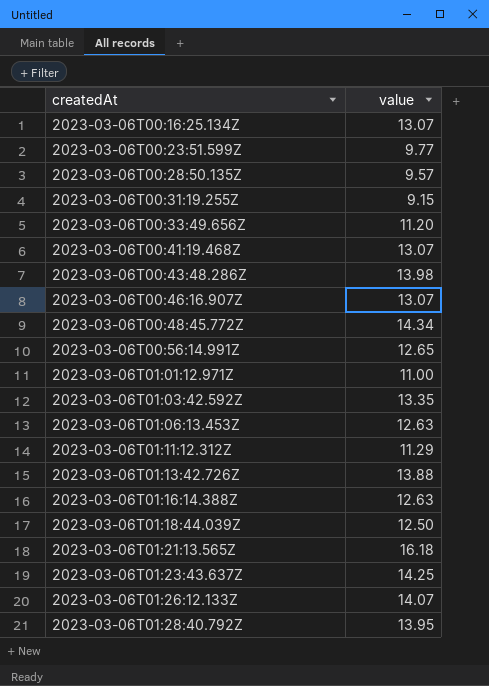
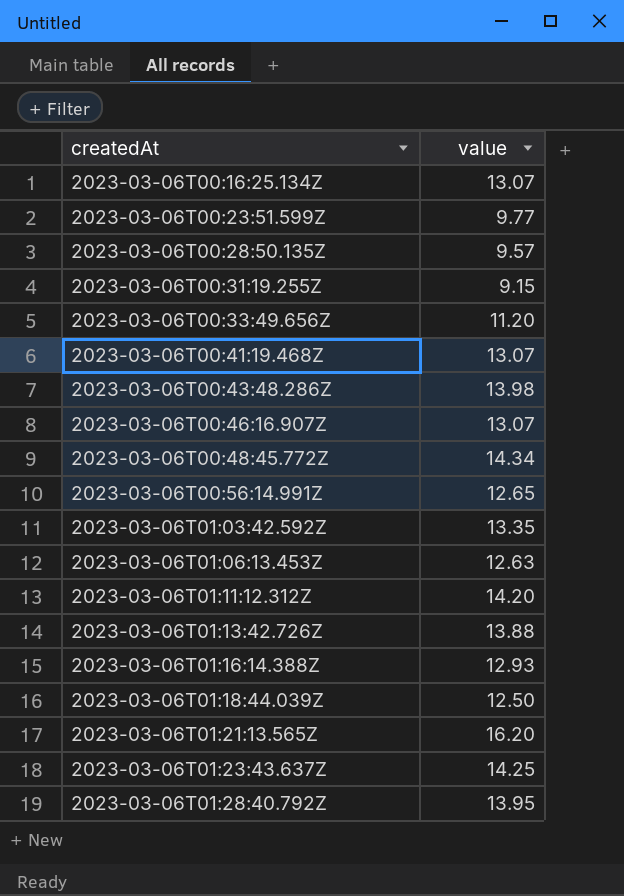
row 2023-03-06T01:01:12.971Z: 11.00 -> none
row 2023-03-06T01:26:12.133Z: 14.07 -> none
2023-03-06T01:11:12.312Z | value: 11.29 -> 14.20
2023-03-06T01:16:14.388Z | value: 12.63 -> 12.93
2023-03-06T01:21:13.565Z | value: 16.18 -> 16.20

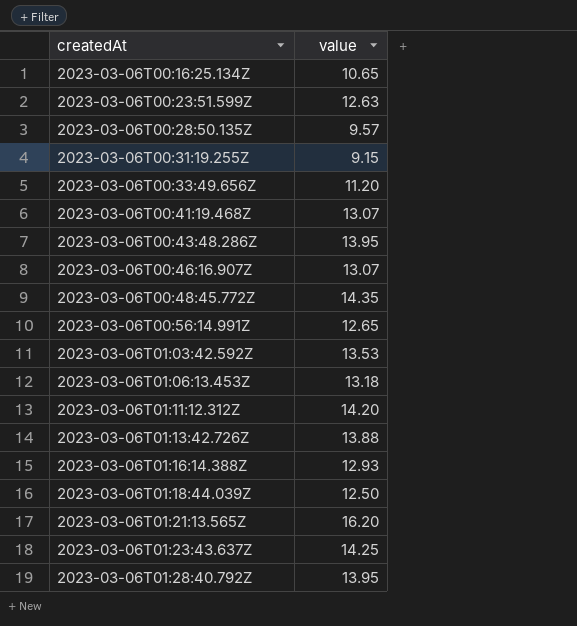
2023-03-06T00:16:25.134Z | value: 13.07 -> 10.65
2023-03-06T00:23:51.599Z | value: 9.77 -> 12.63
2023-03-06T00:43:48.286Z | value: 13.98 -> 13.95
2023-03-06T00:48:45.772Z | value: 14.34 -> 14.35
2023-03-06T01:03:42.592Z | value: 13.35 -> 13.53
2023-03-06T01:06:13.453Z | value: 12.63 -> 13.18

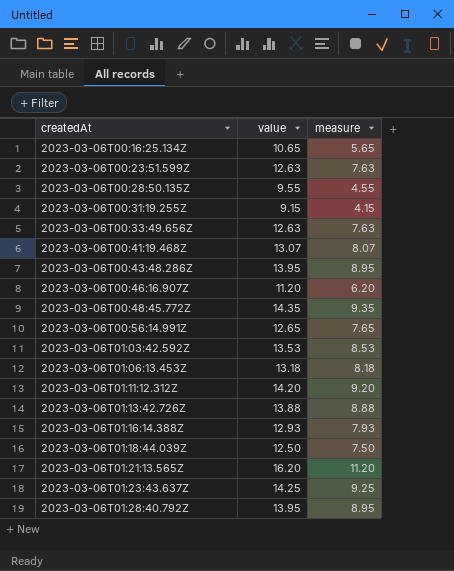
column measure | formula: none -> [value] - 5
2023-03-06T00:28:50.135Z | value: 9.57 -> 9.55
2023-03-06T00:33:49.656Z | value: 11.20 -> 12.63
2023-03-06T00:46:16.907Z | value: 13.07 -> 11.20

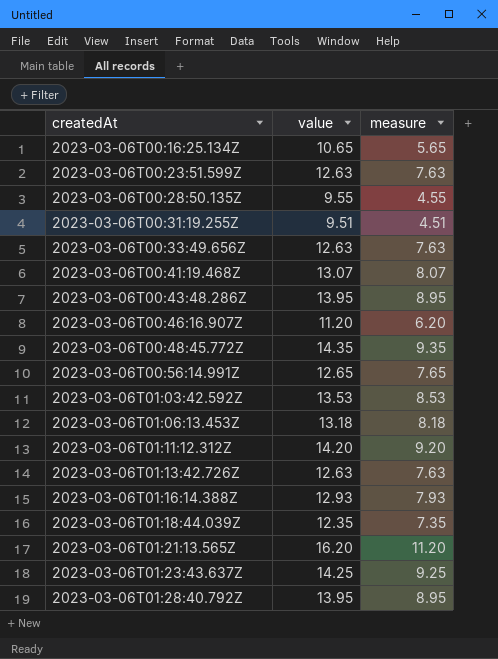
2023-03-06T00:31:19.255Z | value: 9.15 -> 9.51
2023-03-06T00:31:19.255Z | measure: 4.15 -> 4.51
2023-03-06T01:13:42.726Z | value: 13.88 -> 12.63
2023-03-06T01:13:42.726Z | measure: 8.88 -> 7.63
2023-03-06T01:18:44.039Z | value: 12.50 -> 12.35
2023-03-06T01:18:44.039Z | measure: 7.50 -> 7.35

